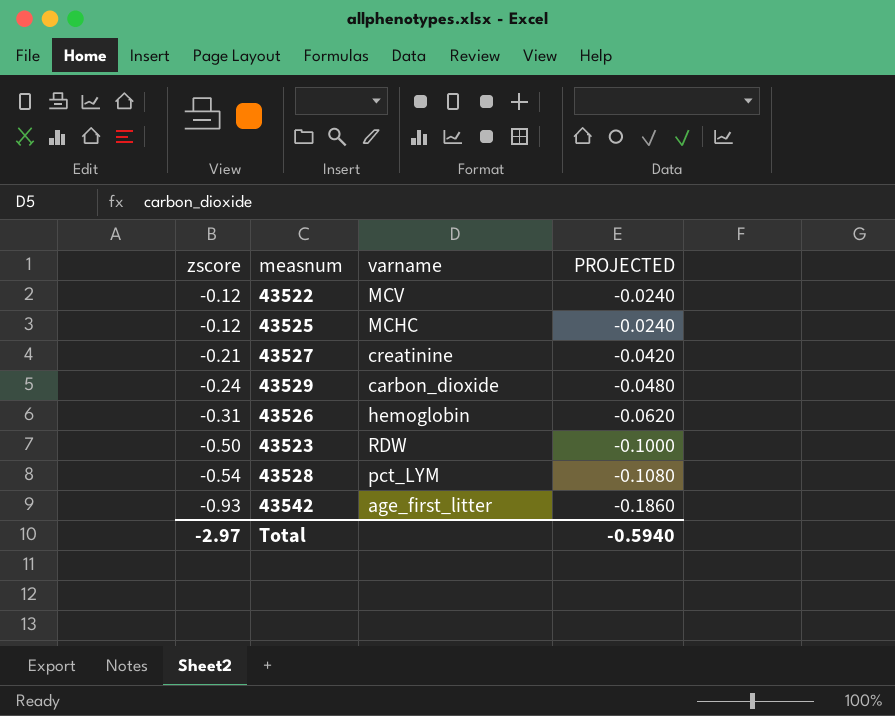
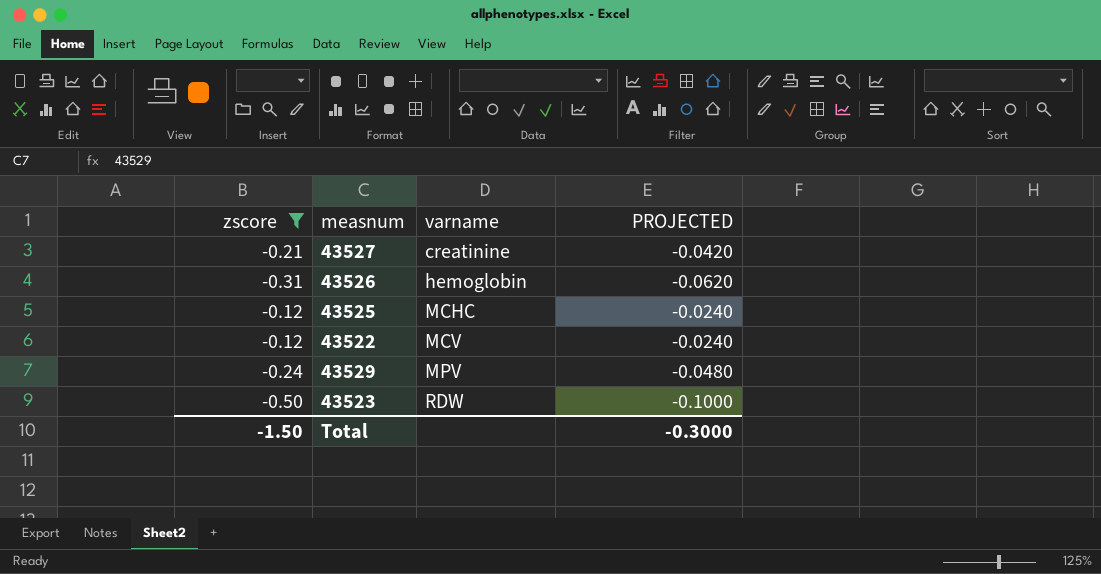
filter: none -> zscore >= -0.50
row order: zscore descending -> varname ascending
43529 | varname: carbon_dioxide -> MPV
Total | zscore: -2.97 -> -1.50
Total | PROJECTED: -0.5940 -> -0.3000

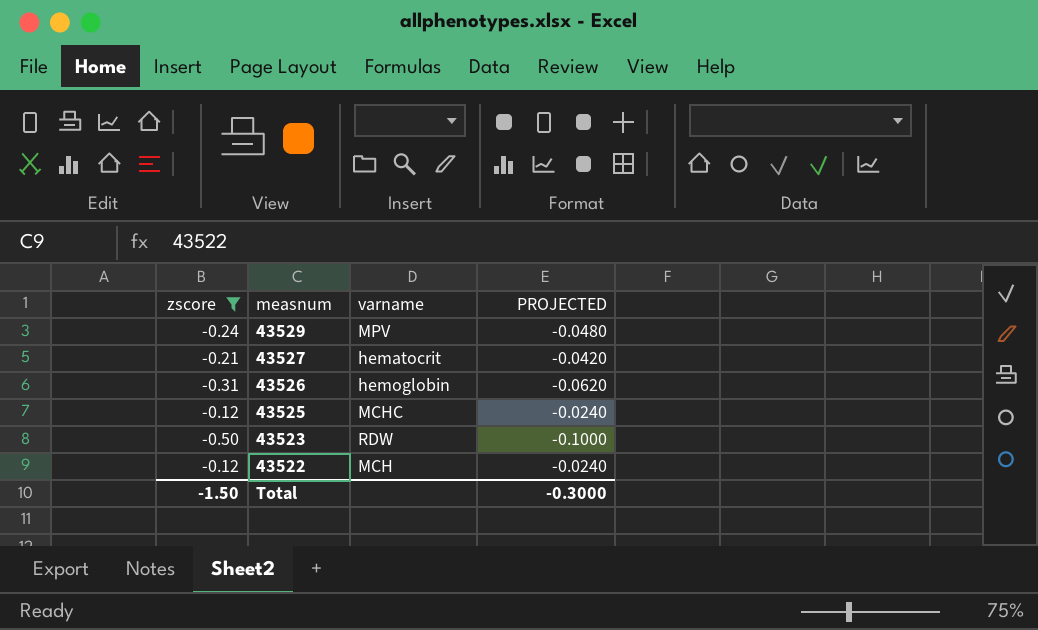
row order: varname ascending -> measnum descending
43527 | varname: creatinine -> hematocrit
43522 | varname: MCV -> MCH

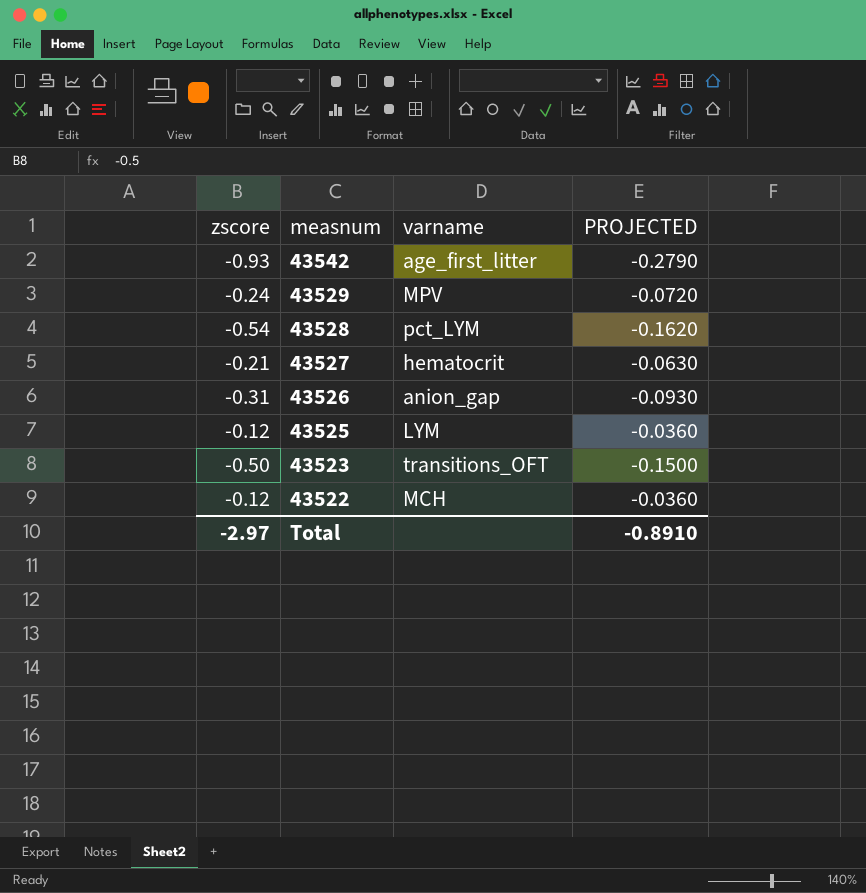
filter: zscore >= -0.50 -> none
column PROJECTED | formula: [zscore] * 0.2 -> [zscore] * 0.3
43526 | varname: hemoglobin -> anion_gap
43525 | varname: MCHC -> LYM
43523 | varname: RDW -> transitions_OFT
Total | zscore: -1.50 -> -2.97
Total | PROJECTED: -0.3000 -> -0.8910

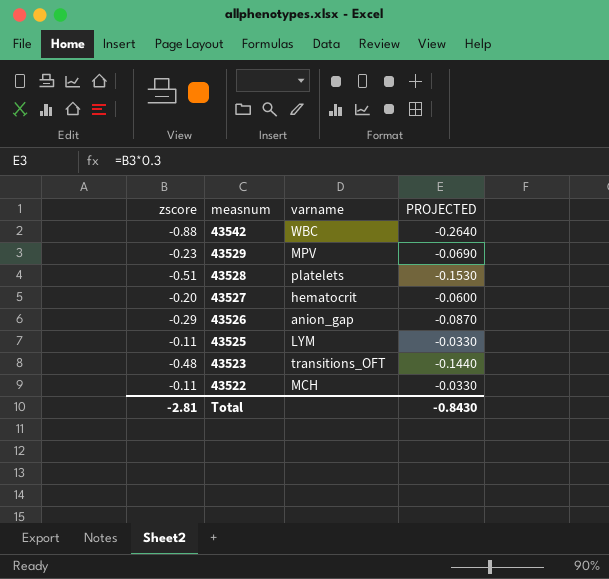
43542 | zscore: -0.93 -> -0.88
43542 | varname: age_first_litter -> WBC
43542 | PROJECTED: -0.2790 -> -0.2640
43529 | zscore: -0.24 -> -0.23
43529 | PROJECTED: -0.0720 -> -0.0690
43528 | zscore: -0.54 -> -0.51
43528 | varname: pct_LYM -> platelets
43528 | PROJECTED: -0.1620 -> -0.1530
43527 | zscore: -0.21 -> -0.20
43527 | PROJECTED: -0.0630 -> -0.0600
43526 | zscore: -0.31 -> -0.29
43526 | PROJECTED: -0.0930 -> -0.0870
43525 | zscore: -0.12 -> -0.11
43525 | PROJECTED: -0.0360 -> -0.0330
43523 | zscore: -0.50 -> -0.48
43523 | PROJECTED: -0.1500 -> -0.1440
43522 | zscore: -0.12 -> -0.11
43522 | PROJECTED: -0.0360 -> -0.0330
Total | zscore: -2.97 -> -2.81
Total | PROJECTED: -0.8910 -> -0.8430

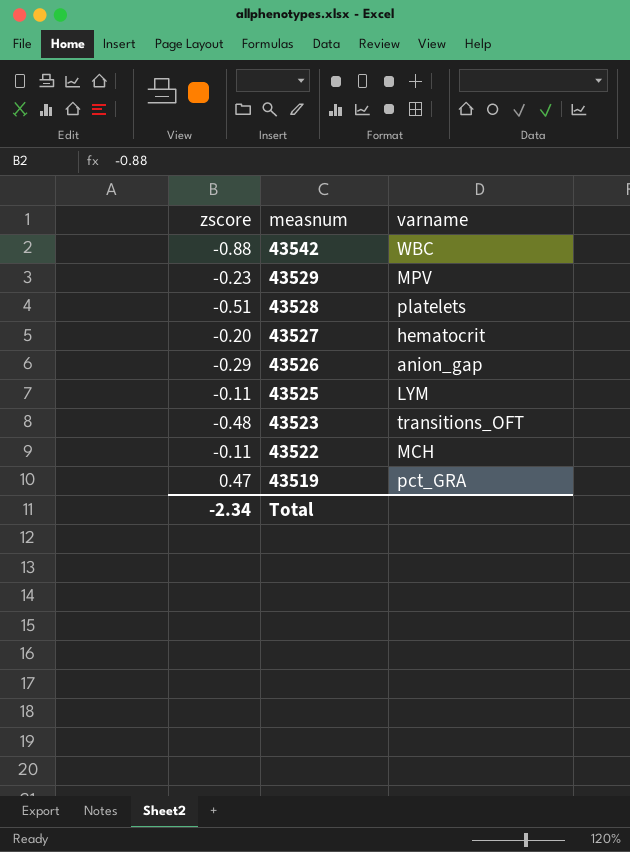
column PROJECTED | formula: [zscore] * 0.3 -> none
row 43519: none -> 0.47 | pct_GRA
Total | zscore: -2.81 -> -2.34

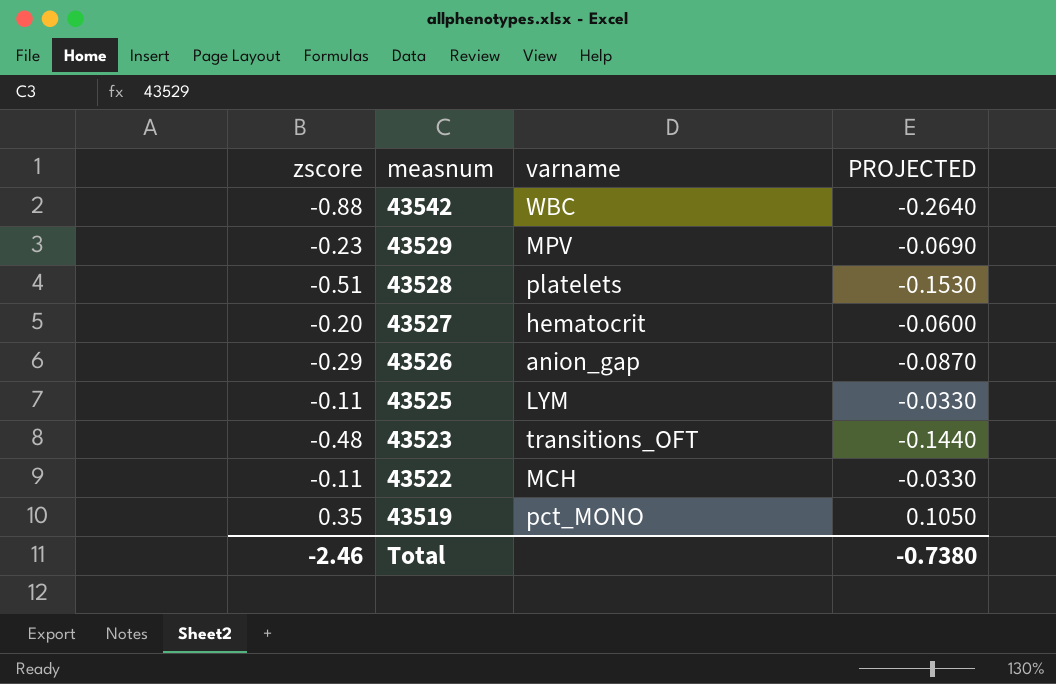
column PROJECTED | formula: none -> [zscore] * 0.3
43519 | zscore: 0.47 -> 0.35
43519 | varname: pct_GRA -> pct_MONO
Total | zscore: -2.34 -> -2.46

